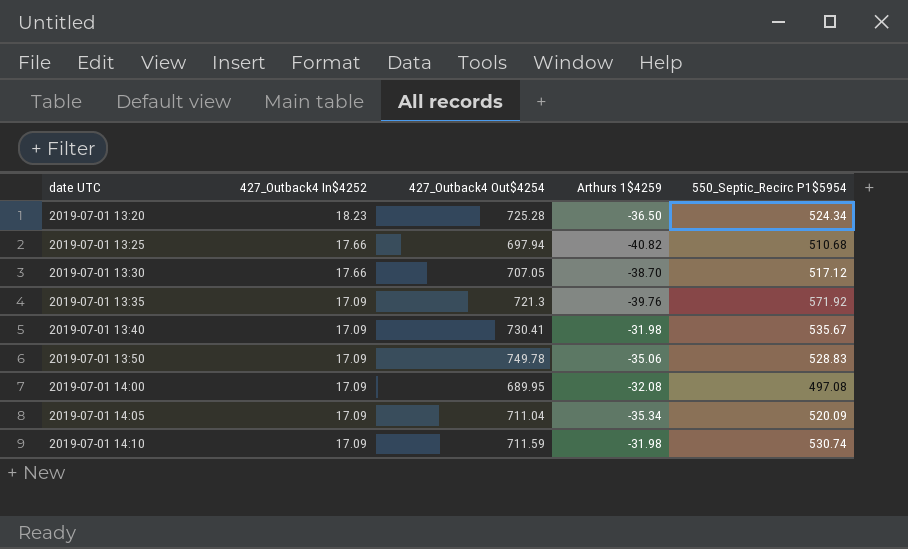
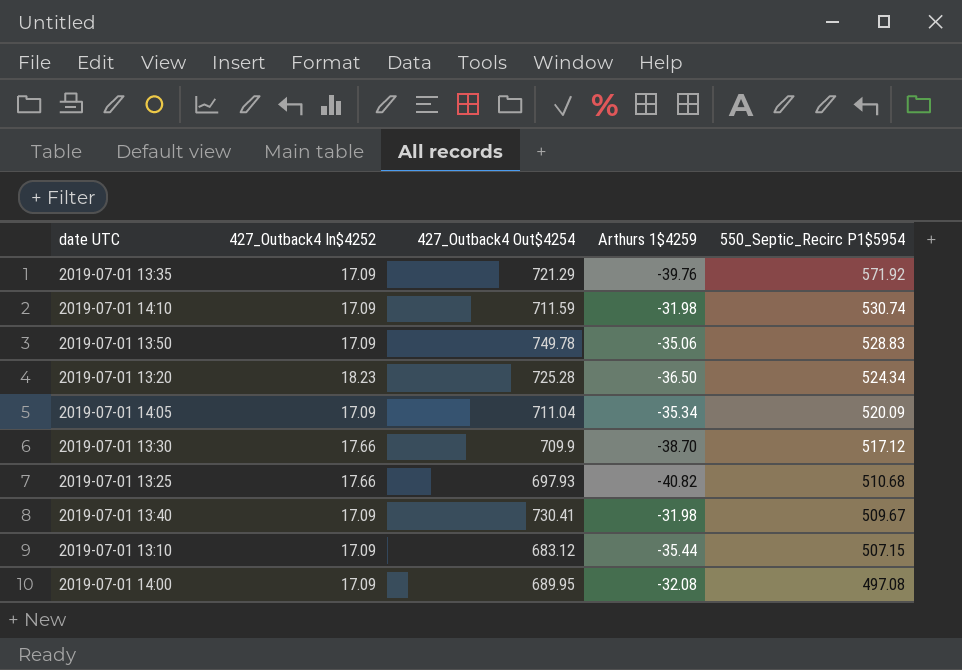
row order: date UTC ascending -> 550_Septic_Recirc P1$5954 descending
2019-07-01 13:35 | 427_Outback4 Out$4254: 721.3 -> 721.29
2019-07-01 13:30 | 427_Outback4 Out$4254: 707.05 -> 709.9
2019-07-01 13:25 | 427_Outback4 Out$4254: 697.94 -> 697.93
2019-07-01 13:40 | 550_Septic_Recirc P1$5954: 535.67 -> 509.67
row 2019-07-01 13:10: none -> 17.09 | 683.12 | -35.44 | 507.15

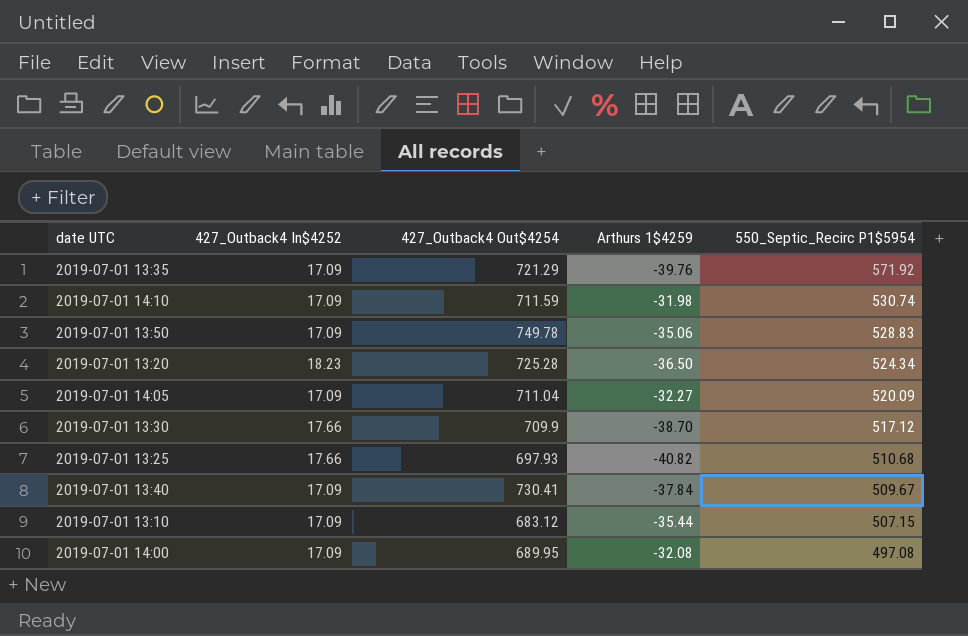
2019-07-01 14:05 | Arthurs 1$4259: -35.34 -> -32.27
2019-07-01 13:40 | Arthurs 1$4259: -31.98 -> -37.84

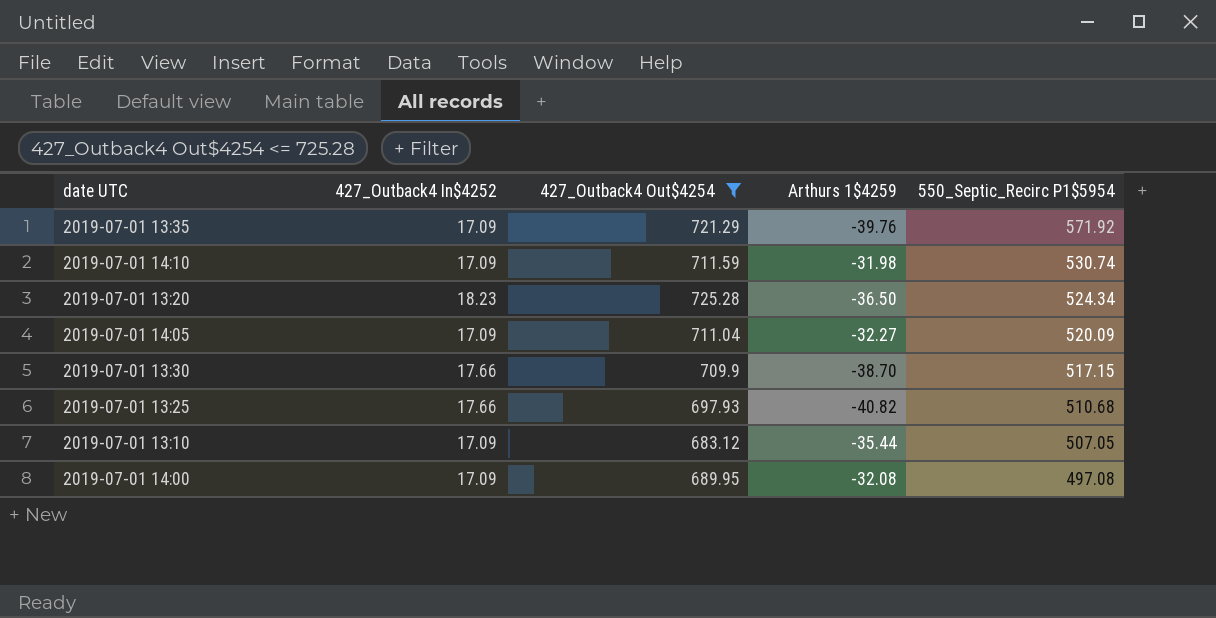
filter: none -> 427_Outback4 Out$4254 <= 725.28
2019-07-01 13:30 | 550_Septic_Recirc P1$5954: 517.12 -> 517.15
2019-07-01 13:10 | 550_Septic_Recirc P1$5954: 507.15 -> 507.05

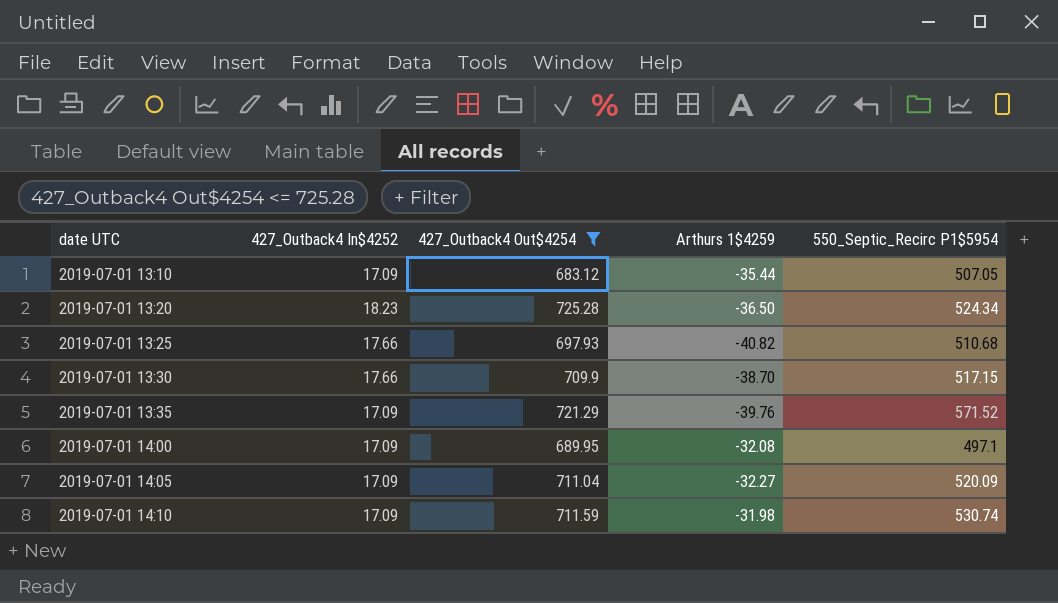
row order: 550_Septic_Recirc P1$5954 descending -> date UTC ascending
2019-07-01 13:35 | 550_Septic_Recirc P1$5954: 571.92 -> 571.52
2019-07-01 14:00 | 550_Septic_Recirc P1$5954: 497.08 -> 497.1

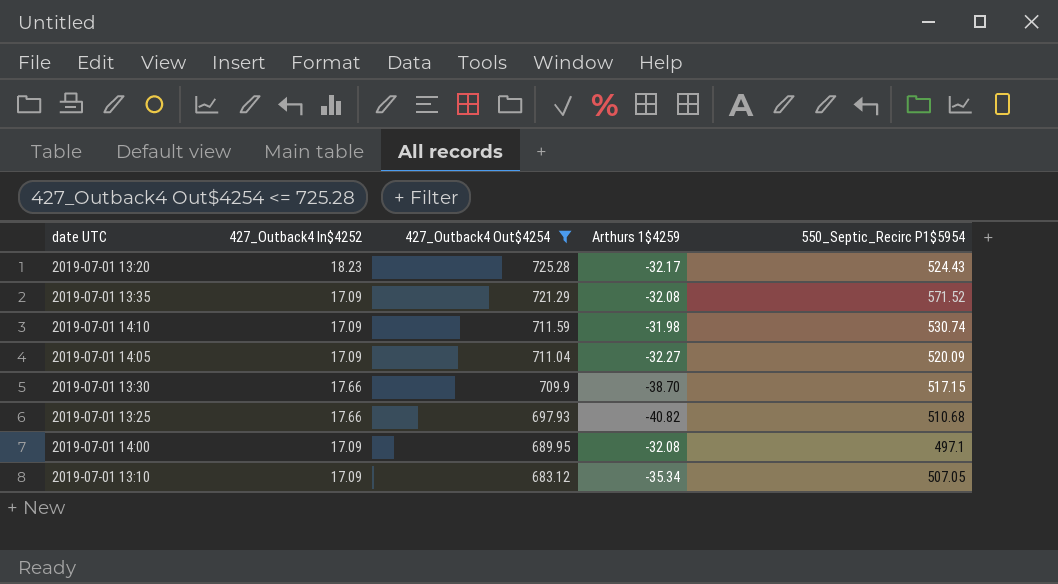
row order: date UTC ascending -> 427_Outback4 Out$4254 descending
2019-07-01 13:20 | Arthurs 1$4259: -36.50 -> -32.17
2019-07-01 13:20 | 550_Septic_Recirc P1$5954: 524.34 -> 524.43
2019-07-01 13:35 | Arthurs 1$4259: -39.76 -> -32.08
2019-07-01 13:10 | Arthurs 1$4259: -35.44 -> -35.34

